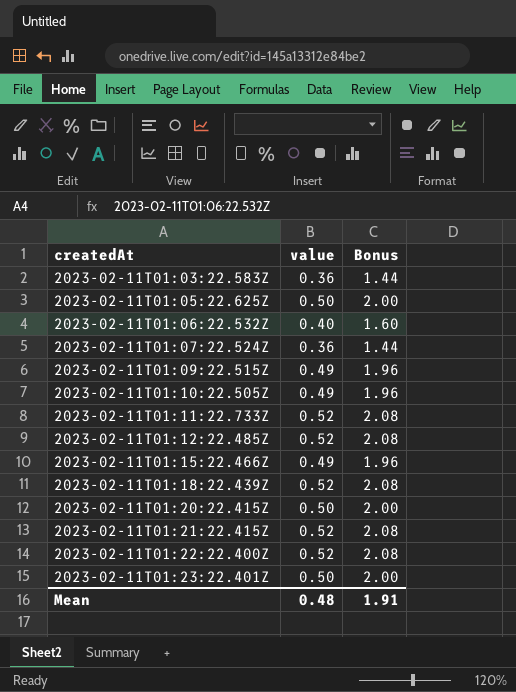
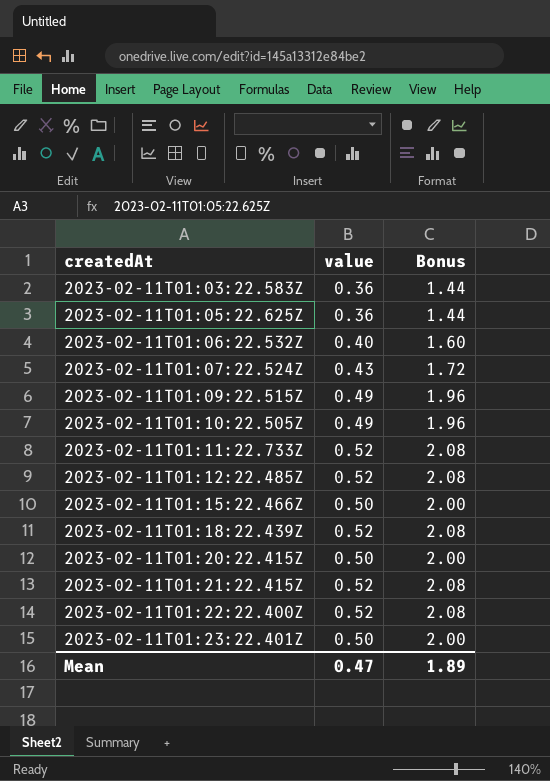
2023-02-11T01:05:22.625Z | value: 0.50 -> 0.36
2023-02-11T01:05:22.625Z | Bonus: 2.00 -> 1.44
2023-02-11T01:07:22.524Z | value: 0.36 -> 0.43
2023-02-11T01:07:22.524Z | Bonus: 1.44 -> 1.72
2023-02-11T01:15:22.466Z | value: 0.49 -> 0.50
2023-02-11T01:15:22.466Z | Bonus: 1.96 -> 2.00
Mean | value: 0.48 -> 0.47
Mean | Bonus: 1.91 -> 1.89

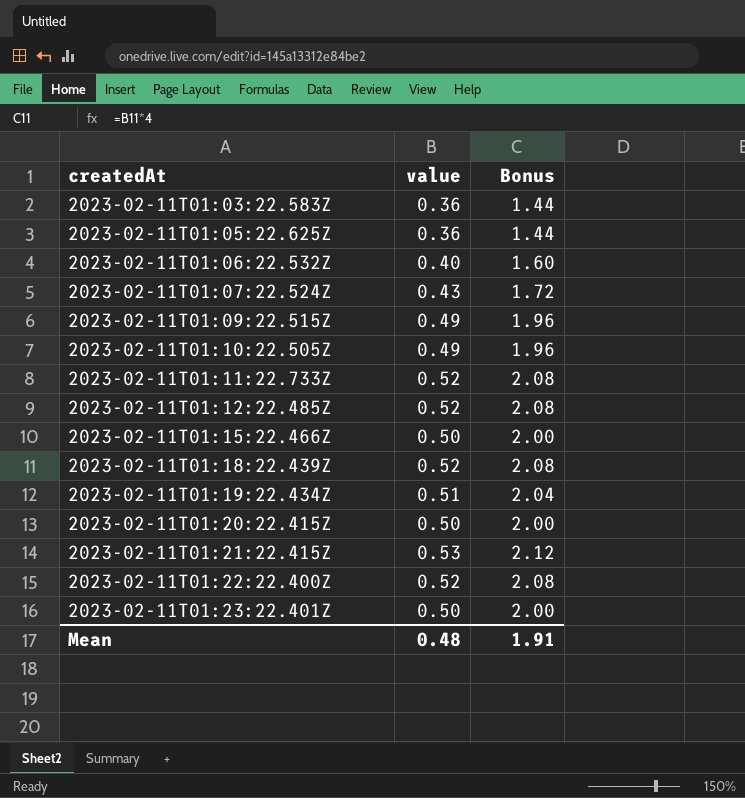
row 2023-02-11T01:19:22.434Z: none -> 0.51 | 2.04
2023-02-11T01:21:22.415Z | value: 0.52 -> 0.53
2023-02-11T01:21:22.415Z | Bonus: 2.08 -> 2.12
Mean | value: 0.47 -> 0.48
Mean | Bonus: 1.89 -> 1.91

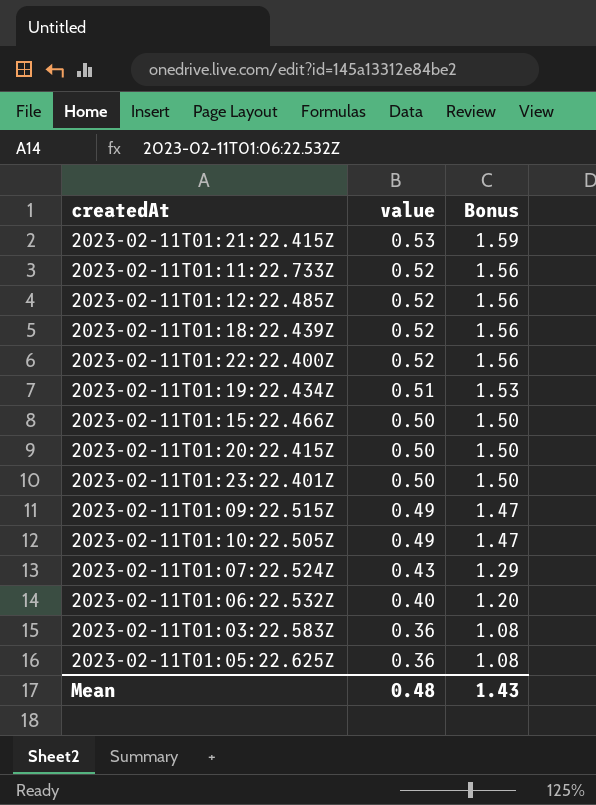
row order: createdAt ascending -> value descending
column Bonus | formula: [value] * 4 -> [value] * 3
Mean | Bonus: 1.91 -> 1.43

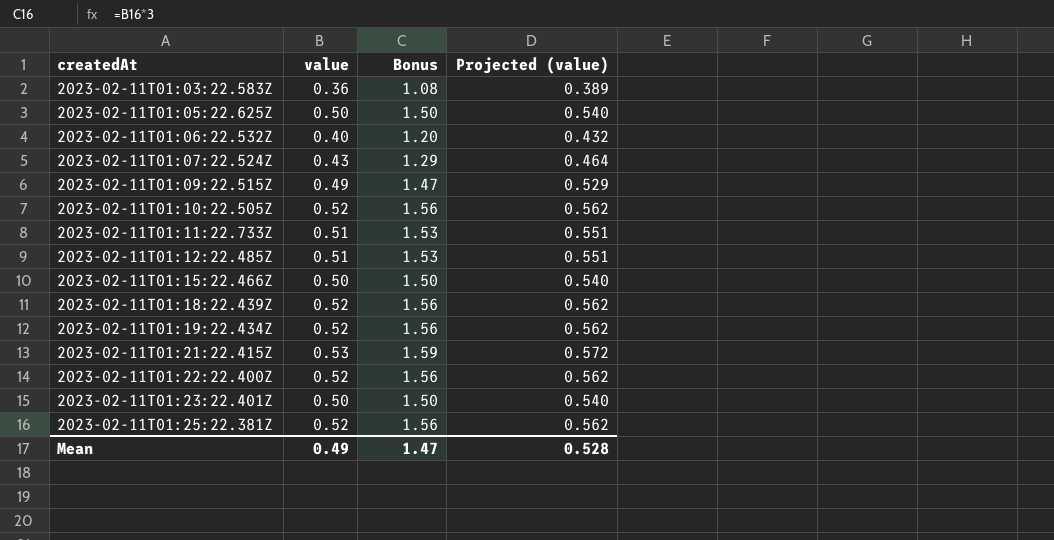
row order: value descending -> createdAt ascending
column Projected (value) | formula: none -> [value] * 1.08
row 2023-02-11T01:20:22.415Z: 0.50 | 1.50 -> none
2023-02-11T01:05:22.625Z | value: 0.36 -> 0.50
2023-02-11T01:05:22.625Z | Bonus: 1.08 -> 1.50
2023-02-11T01:10:22.505Z | value: 0.49 -> 0.52
2023-02-11T01:10:22.505Z | Bonus: 1.47 -> 1.56
2023-02-11T01:11:22.733Z | value: 0.52 -> 0.51
2023-02-11T01:11:22.733Z | Bonus: 1.56 -> 1.53
2023-02-11T01:12:22.485Z | value: 0.52 -> 0.51
2023-02-11T01:12:22.485Z | Bonus: 1.56 -> 1.53
2023-02-11T01:19:22.434Z | value: 0.51 -> 0.52
2023-02-11T01:19:22.434Z | Bonus: 1.53 -> 1.56
row 2023-02-11T01:25:22.381Z: none -> 0.52 | 1.56 | 0.562
Mean | value: 0.48 -> 0.49
Mean | Bonus: 1.43 -> 1.47

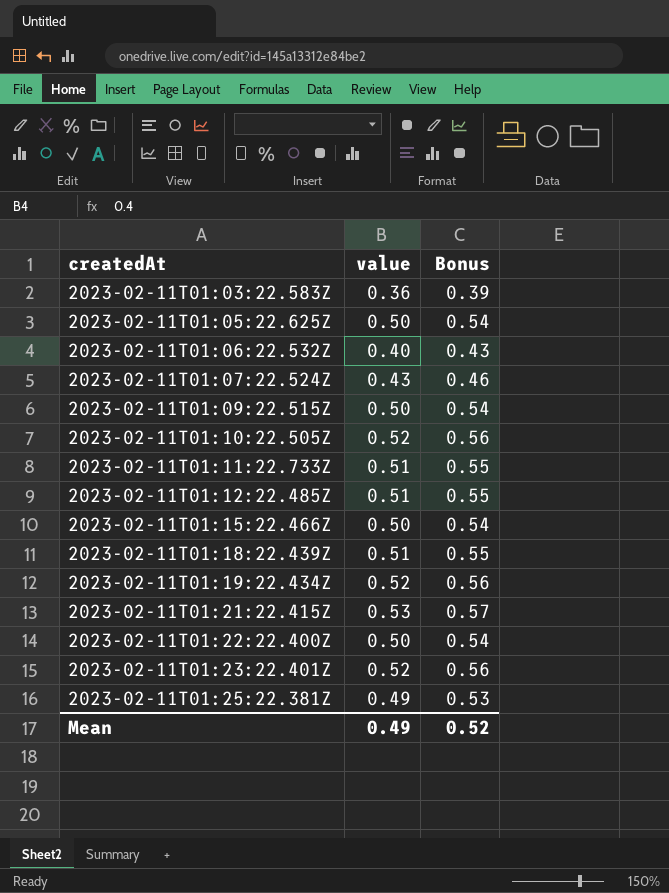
column Projected (value) | formula: [value] * 1.08 -> none
column Bonus | formula: [value] * 3 -> [value] * 1.08
2023-02-11T01:09:22.515Z | value: 0.49 -> 0.50
2023-02-11T01:18:22.439Z | value: 0.52 -> 0.51
2023-02-11T01:22:22.400Z | value: 0.52 -> 0.50
2023-02-11T01:23:22.401Z | value: 0.50 -> 0.52
2023-02-11T01:25:22.381Z | value: 0.52 -> 0.49
Mean | Bonus: 1.47 -> 0.52

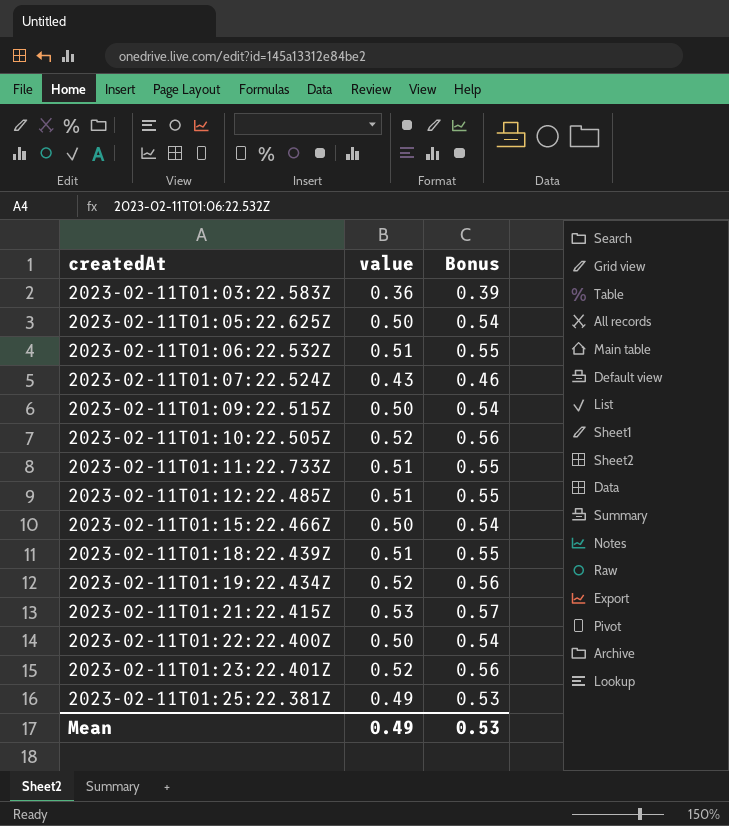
2023-02-11T01:06:22.532Z | value: 0.40 -> 0.51
2023-02-11T01:06:22.532Z | Bonus: 0.43 -> 0.55
Mean | Bonus: 0.52 -> 0.53

